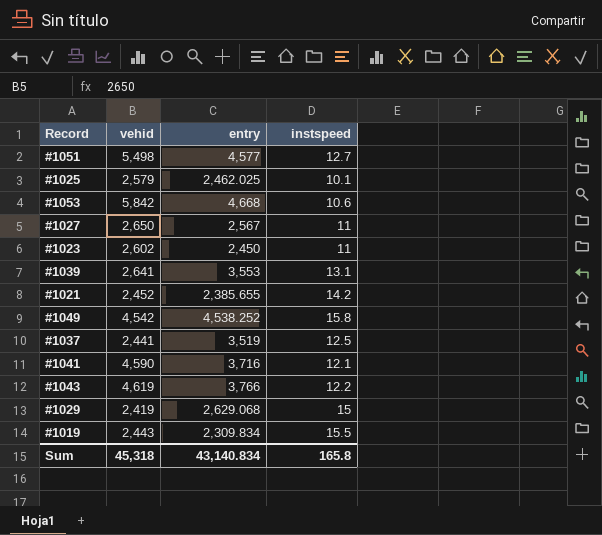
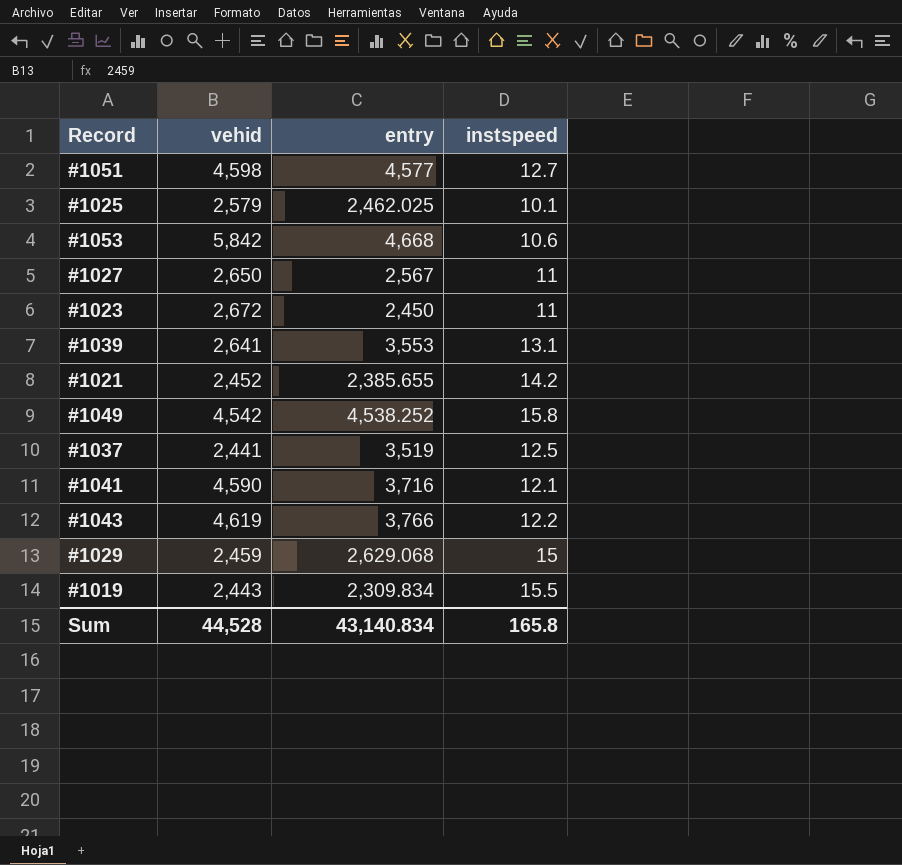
#1051 | vehid: 5,498 -> 4,598
#1023 | vehid: 2,602 -> 2,672
#1029 | vehid: 2,419 -> 2,459
Sum | vehid: 45,318 -> 44,528

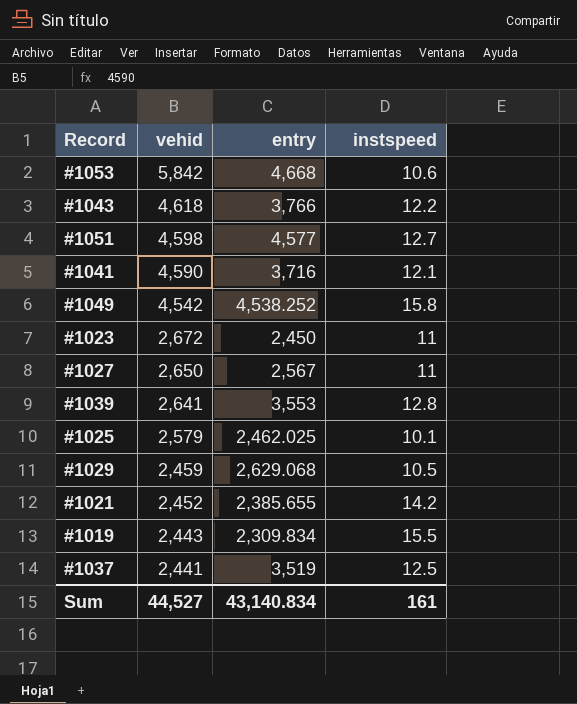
row order: none -> vehid descending
#1043 | vehid: 4,619 -> 4,618
#1039 | instspeed: 13.1 -> 12.8
#1029 | instspeed: 15 -> 10.5
Sum | vehid: 44,528 -> 44,527
Sum | instspeed: 165.8 -> 161

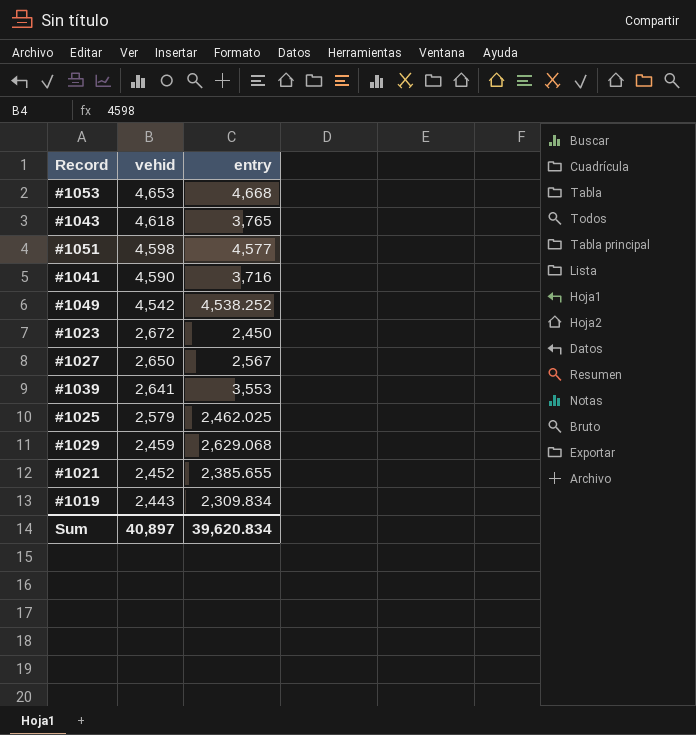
column instspeed | position: 4 -> none
row #1037: 2,441 | 3,519 | 12.5 -> none
#1053 | vehid: 5,842 -> 4,653
#1043 | entry: 3,766 -> 3,765
Sum | vehid: 44,527 -> 40,897
Sum | entry: 43,140.834 -> 39,620.834

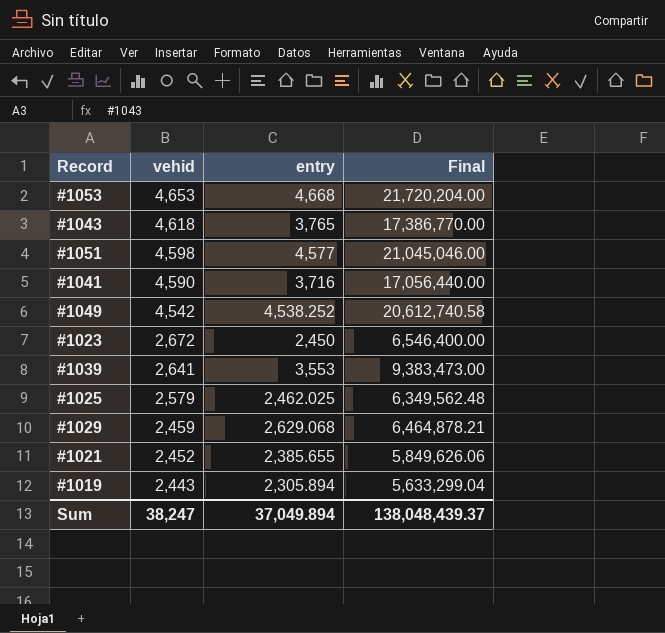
column Final | formula: none -> [vehid] * [entry]
row #1027: 2,650 | 2,567 -> none
#1019 | entry: 2,309.834 -> 2,305.894
Sum | vehid: 40,897 -> 38,247
Sum | entry: 39,620.834 -> 37,049.894

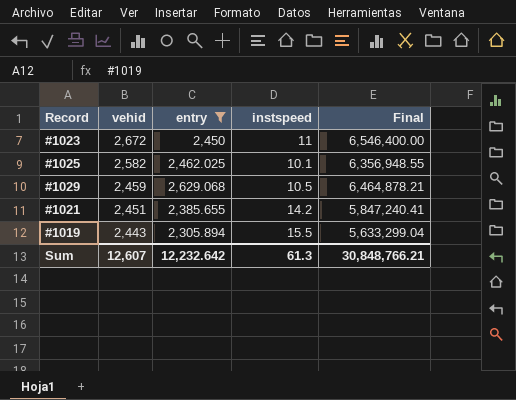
filter: none -> entry <= 2,629.068
column instspeed | position: none -> 4
#1025 | vehid: 2,579 -> 2,582
#1025 | Final: 6,349,562.48 -> 6,356,948.55
#1021 | vehid: 2,452 -> 2,451
#1021 | Final: 5,849,626.06 -> 5,847,240.41
Sum | vehid: 38,247 -> 12,607
Sum | entry: 37,049.894 -> 12,232.642
Sum | Final: 138,048,439.37 -> 30,848,766.21

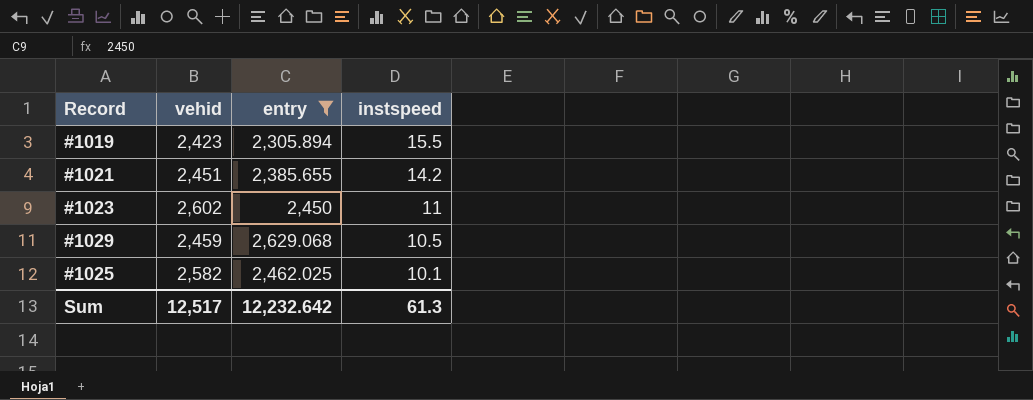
row order: vehid descending -> instspeed descending
column Final | formula: [vehid] * [entry] -> none
#1019 | vehid: 2,443 -> 2,423
#1023 | vehid: 2,672 -> 2,602
Sum | vehid: 12,607 -> 12,517

